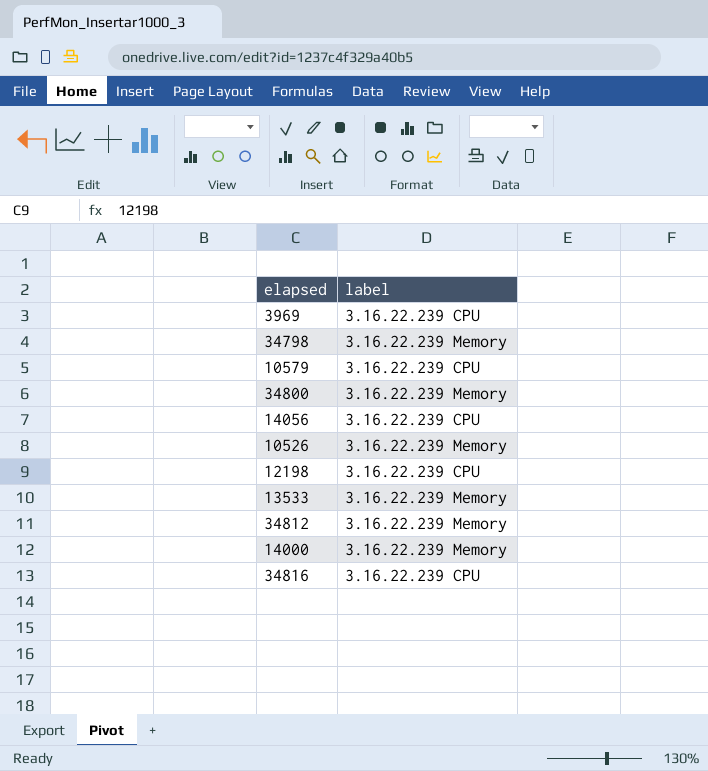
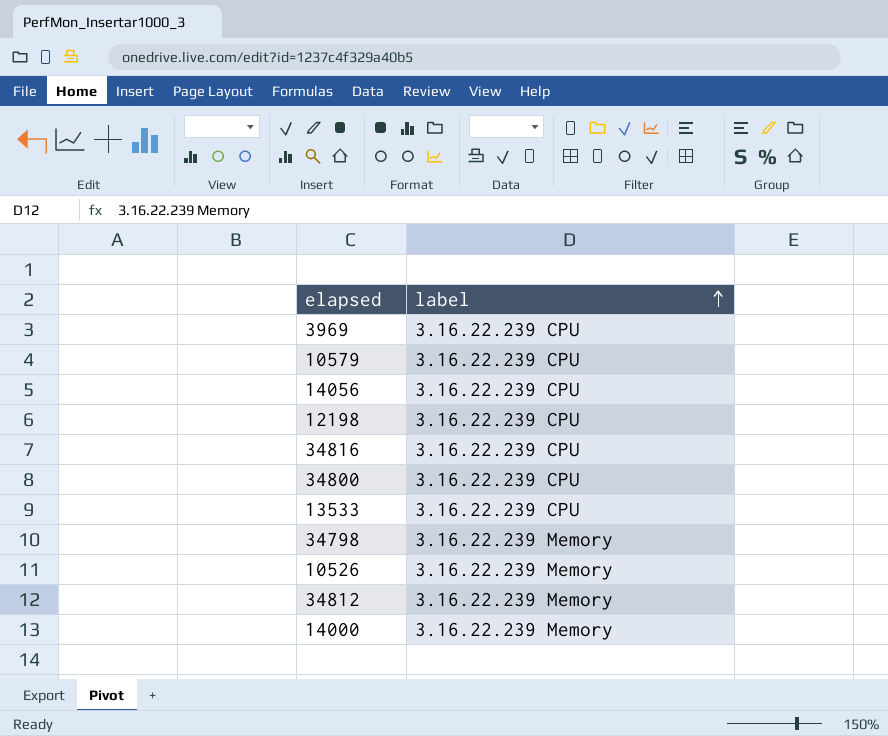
row order: none -> label ascending
34800 | label: 3.16.22.239 Memory -> 3.16.22.239 CPU
13533 | label: 3.16.22.239 Memory -> 3.16.22.239 CPU

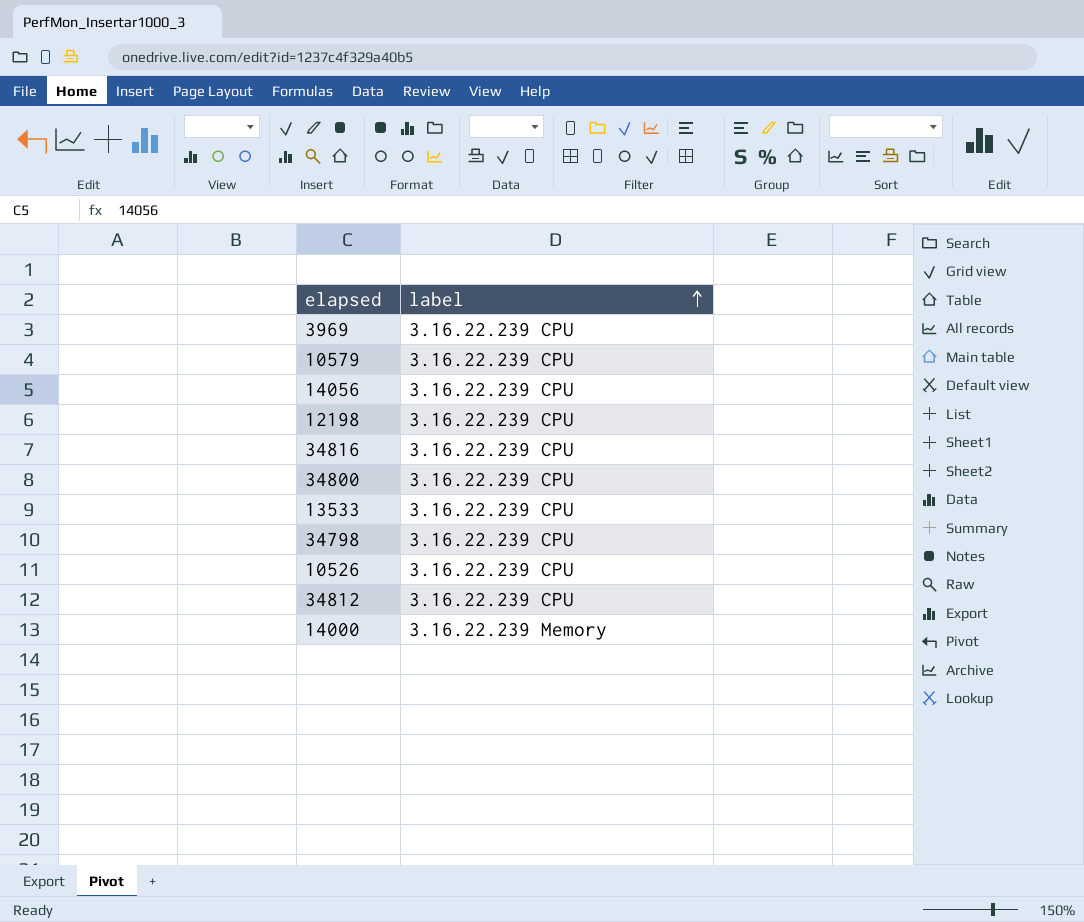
34798 | label: 3.16.22.239 Memory -> 3.16.22.239 CPU
10526 | label: 3.16.22.239 Memory -> 3.16.22.239 CPU
34812 | label: 3.16.22.239 Memory -> 3.16.22.239 CPU

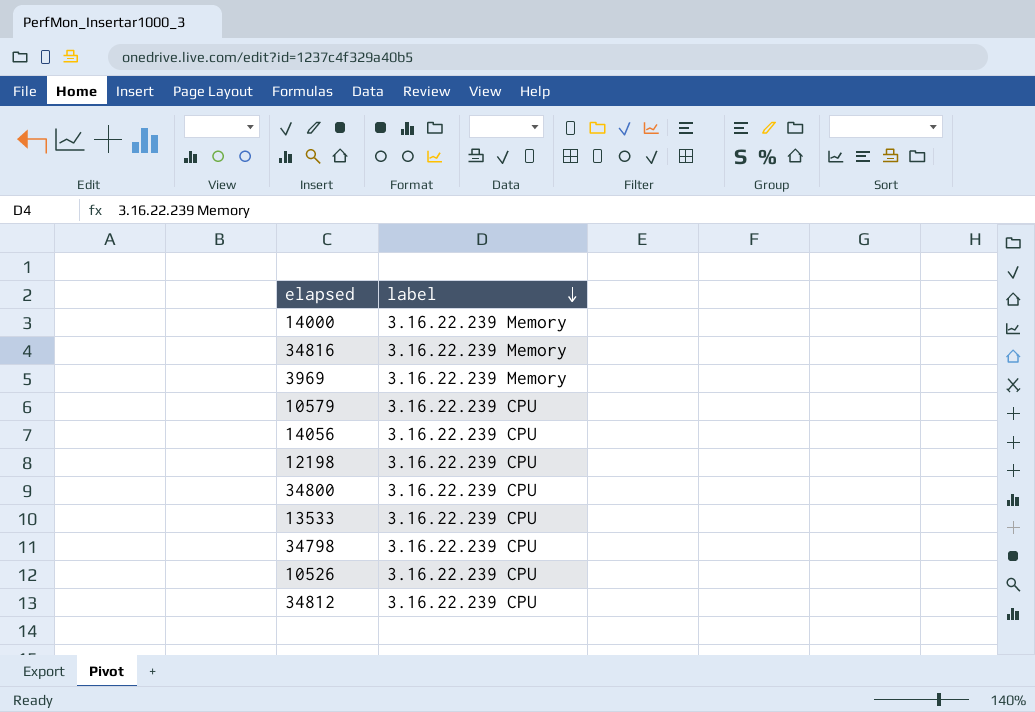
row order: label ascending -> label descending
34816 | label: 3.16.22.239 CPU -> 3.16.22.239 Memory
3969 | label: 3.16.22.239 CPU -> 3.16.22.239 Memory

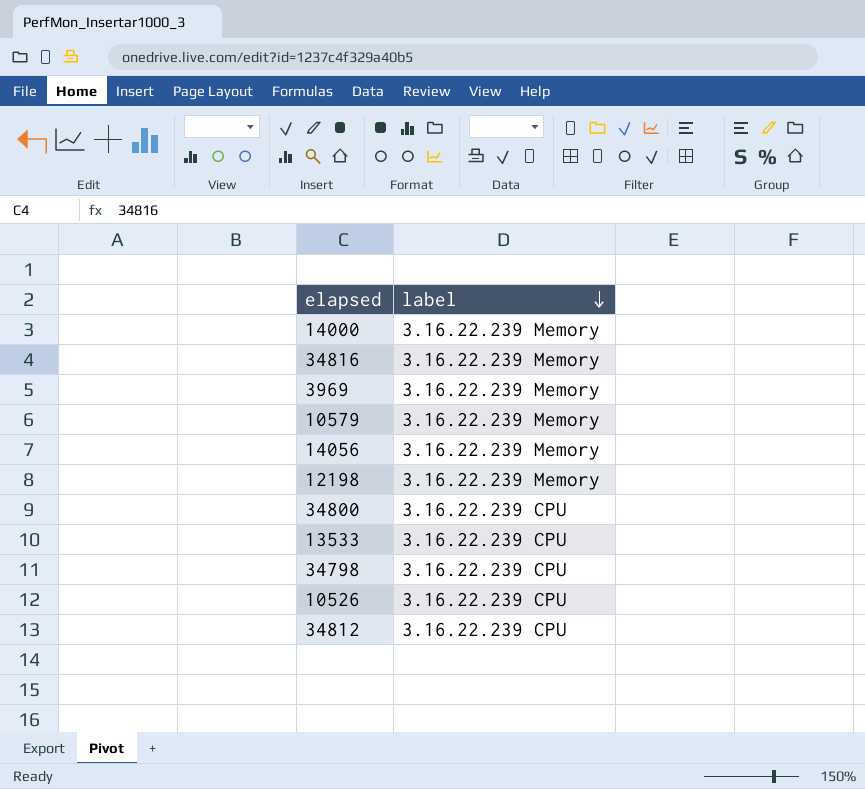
10579 | label: 3.16.22.239 CPU -> 3.16.22.239 Memory
14056 | label: 3.16.22.239 CPU -> 3.16.22.239 Memory
12198 | label: 3.16.22.239 CPU -> 3.16.22.239 Memory

